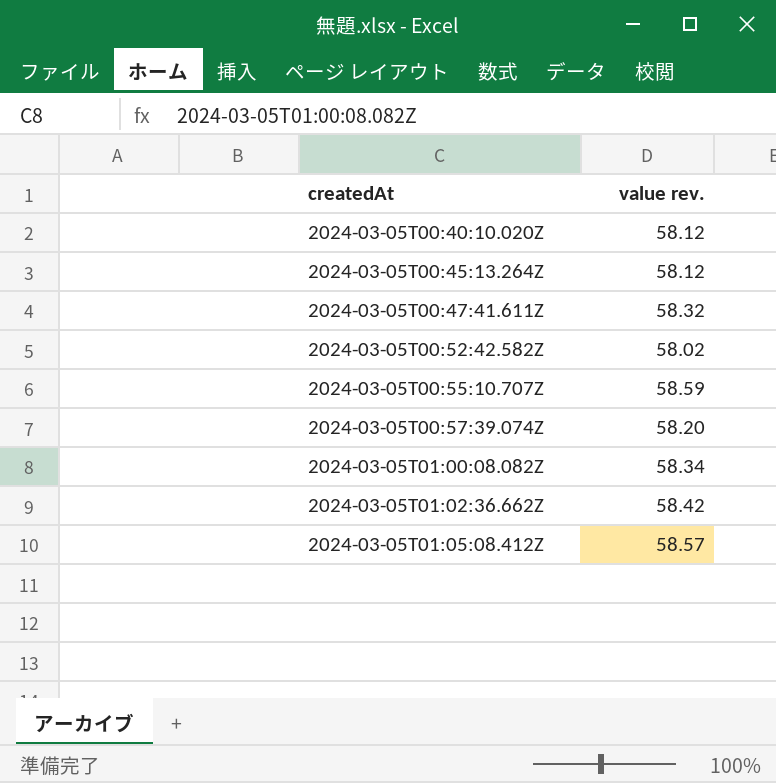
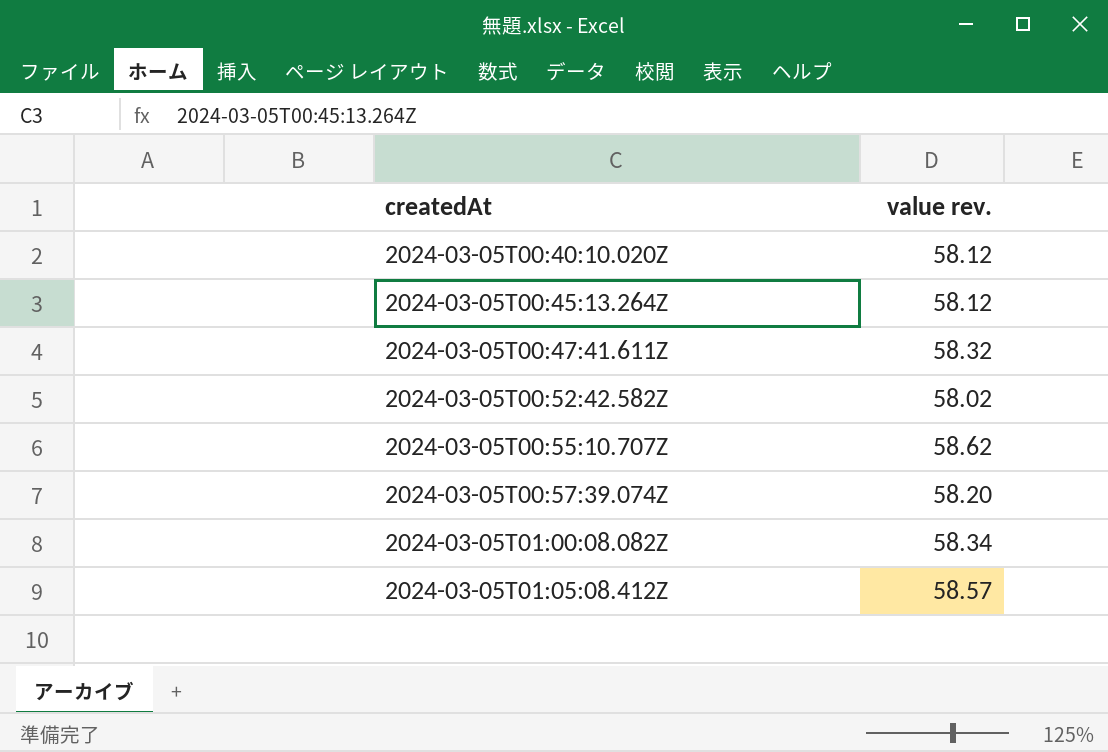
row 2024-03-05T01:02:36.662Z: 58.42 -> none
2024-03-05T00:55:10.707Z | value rev.: 58.59 -> 58.62

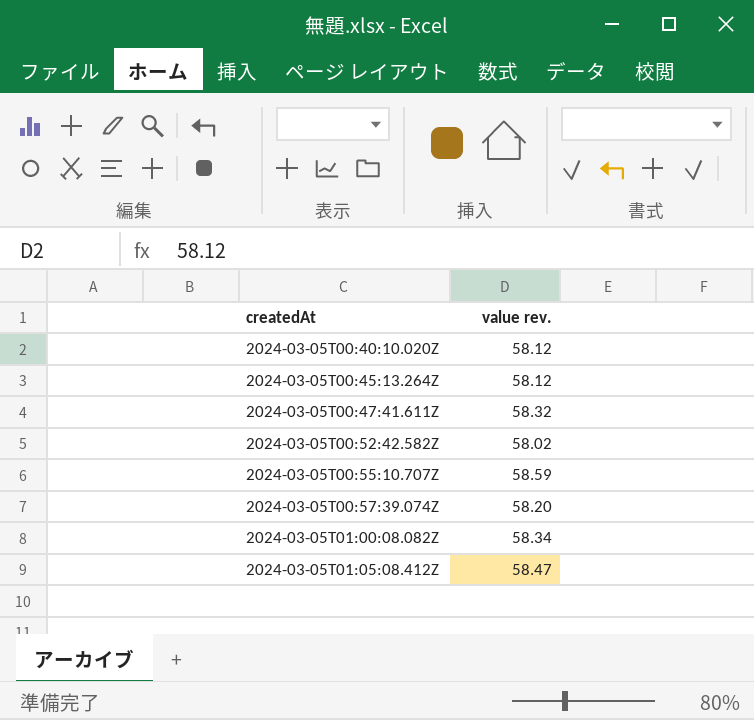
2024-03-05T00:55:10.707Z | value rev.: 58.62 -> 58.59
2024-03-05T01:05:08.412Z | value rev.: 58.57 -> 58.47

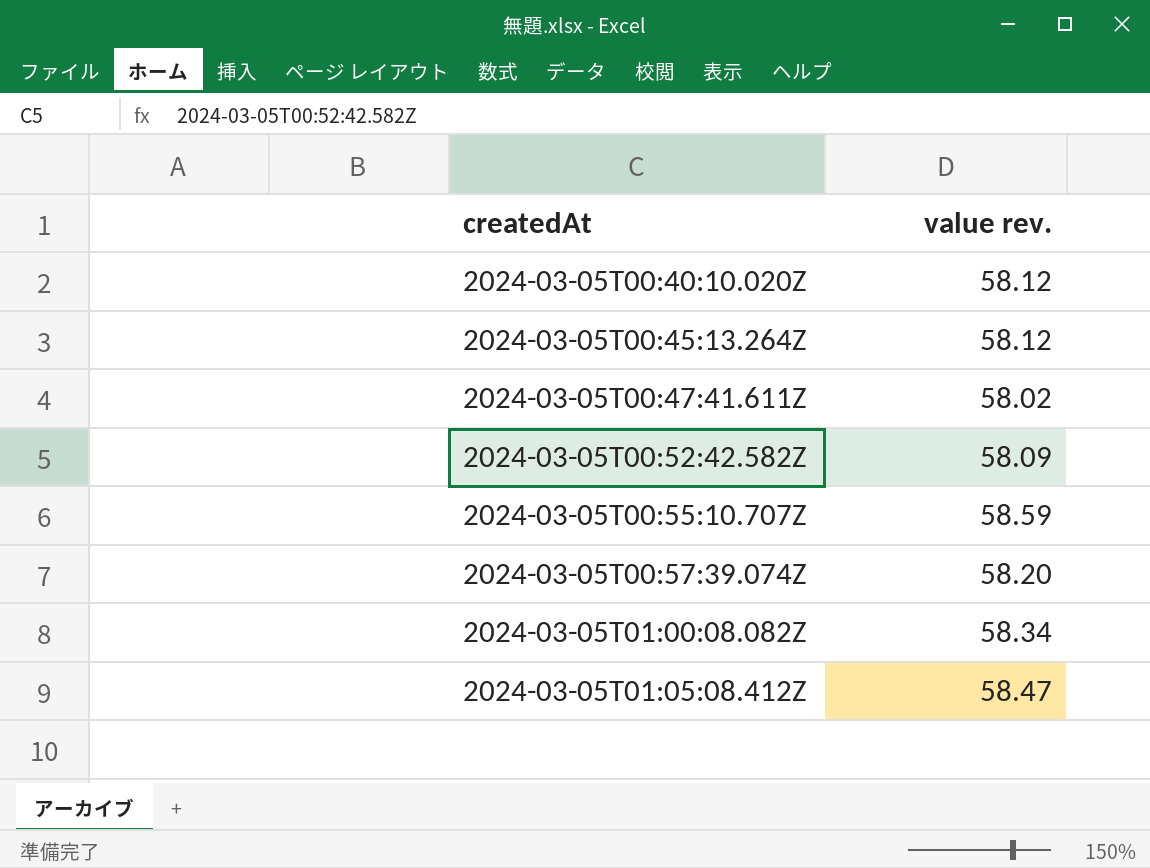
2024-03-05T00:47:41.611Z | value rev.: 58.32 -> 58.02
2024-03-05T00:52:42.582Z | value rev.: 58.02 -> 58.09

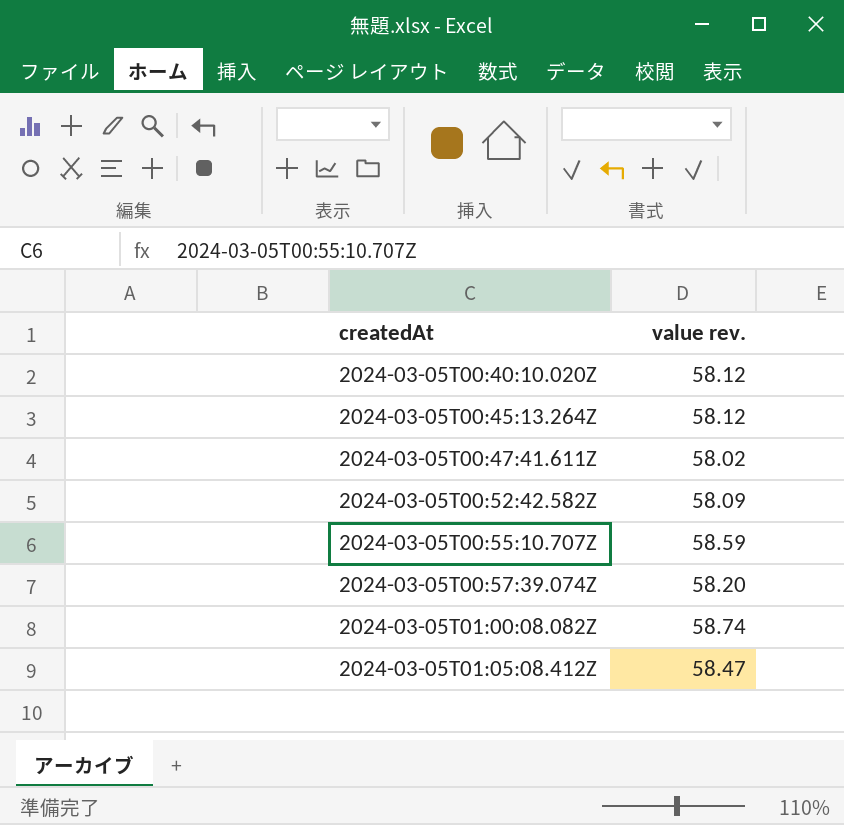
2024-03-05T01:00:08.082Z | value rev.: 58.34 -> 58.74

